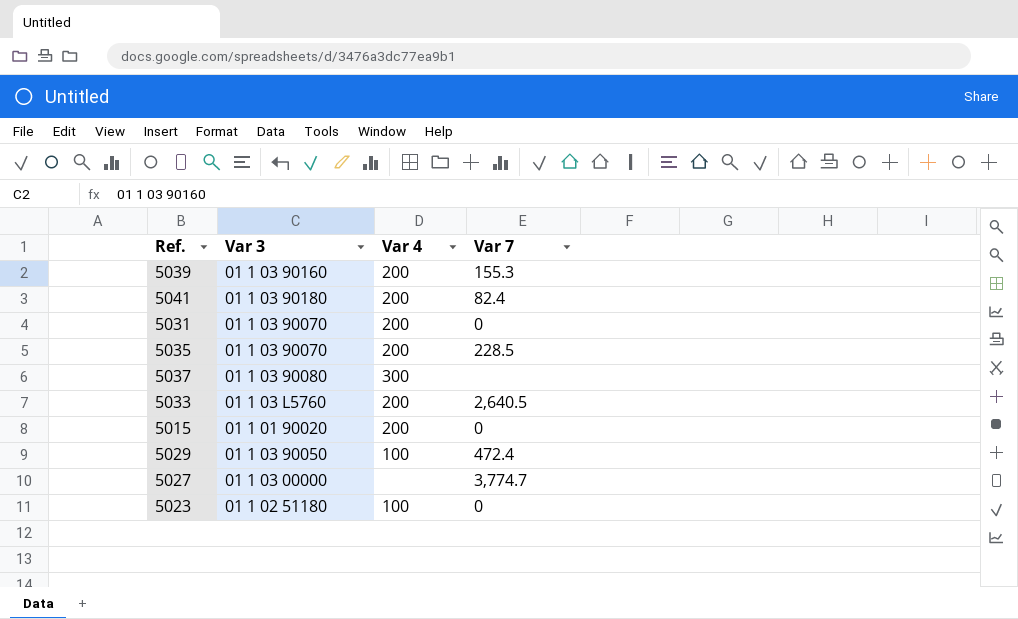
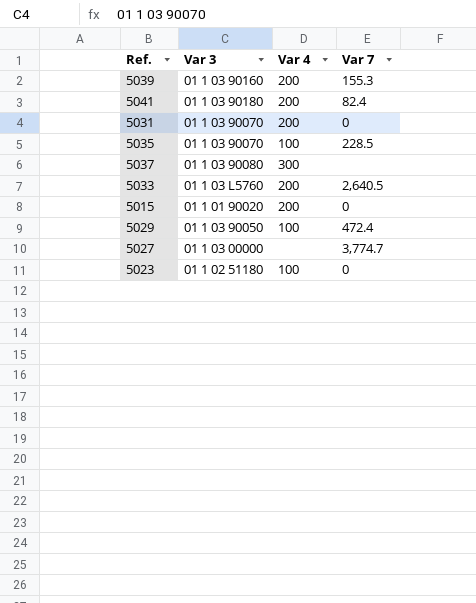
5035 | Var 4: 200 -> 100

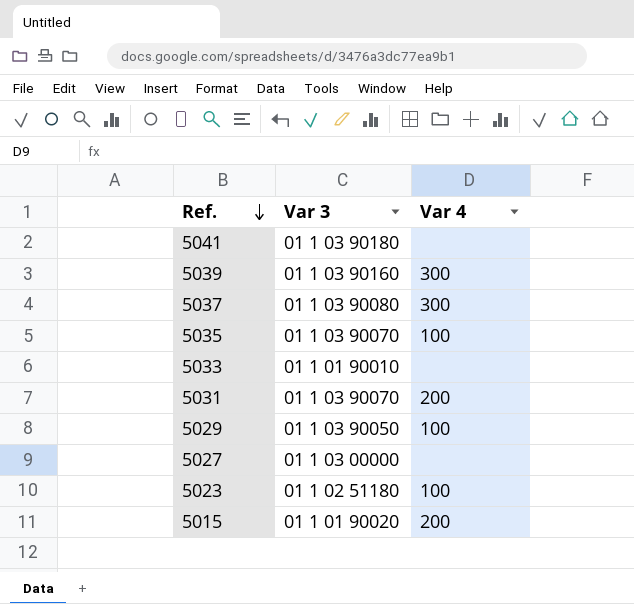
row order: none -> Ref. descending
column Var 7 | position: 4 -> none
5041 | Var 4: 200 -> none
5039 | Var 4: 200 -> 300
5033 | Var 3: 01 1 03 L5760 -> 01 1 01 90010
5033 | Var 4: 200 -> none

